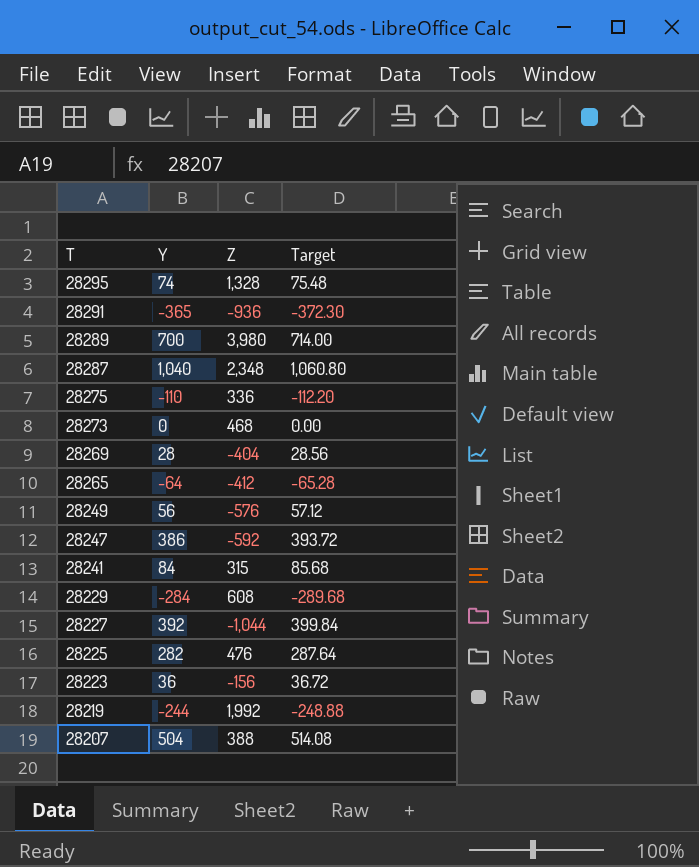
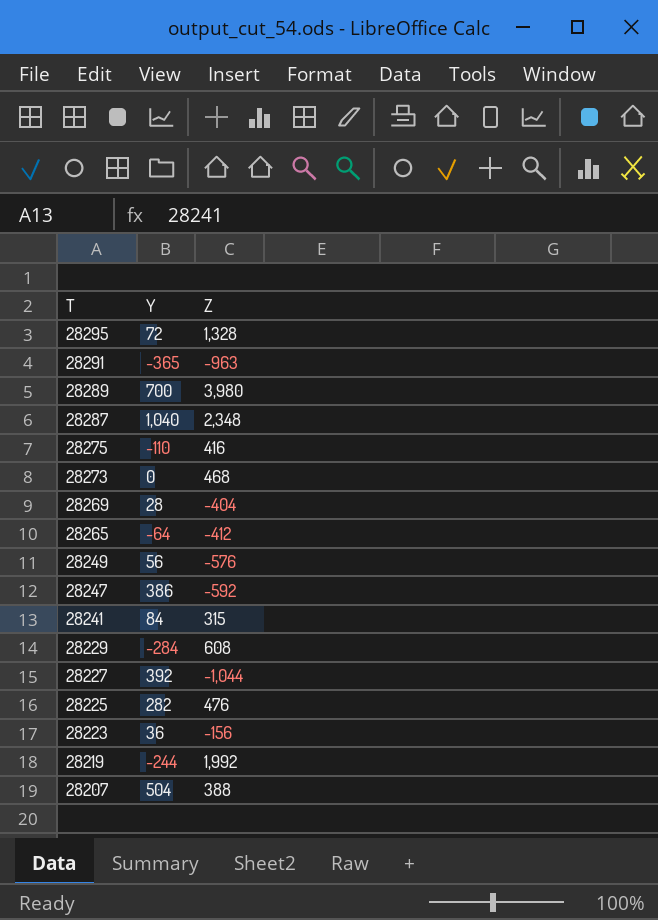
column Target | formula: [Y] * 1.02 -> none
28295 | Y: 74 -> 72
28291 | Z: -936 -> -963
28275 | Z: 336 -> 416

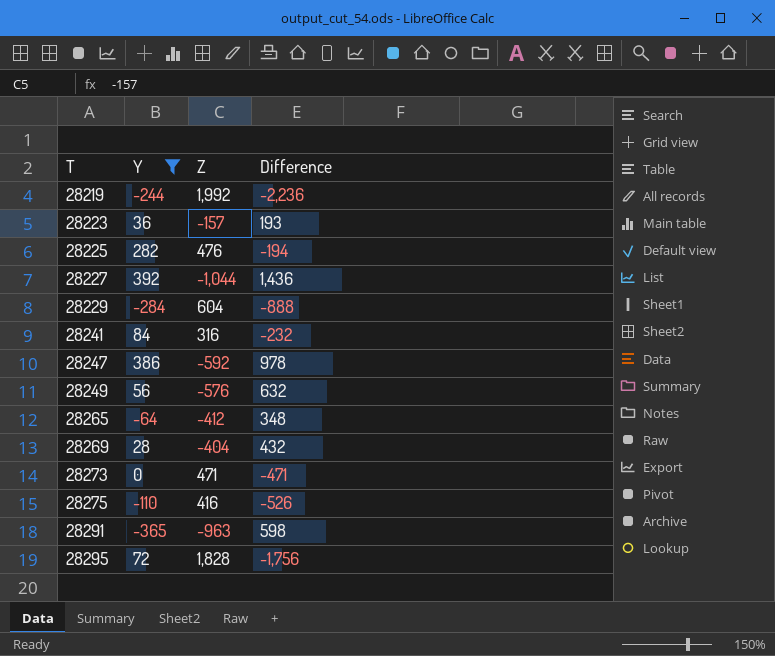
filter: none -> Y <= 392
row order: T descending -> T ascending
column Difference | formula: none -> [Y] - [Z]
28223 | Z: -156 -> -157
28229 | Z: 608 -> 604
28241 | Z: 315 -> 316
28273 | Z: 468 -> 471
28295 | Z: 1,328 -> 1,828

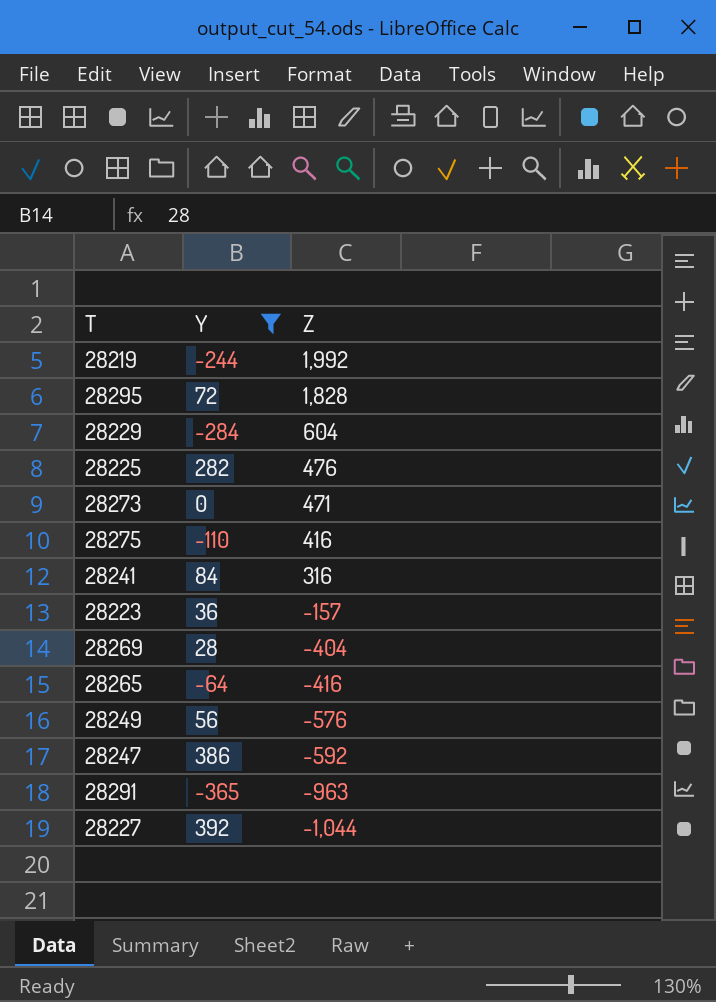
row order: T ascending -> Z descending
column Difference | formula: [Y] - [Z] -> none
28265 | Z: -412 -> -416

